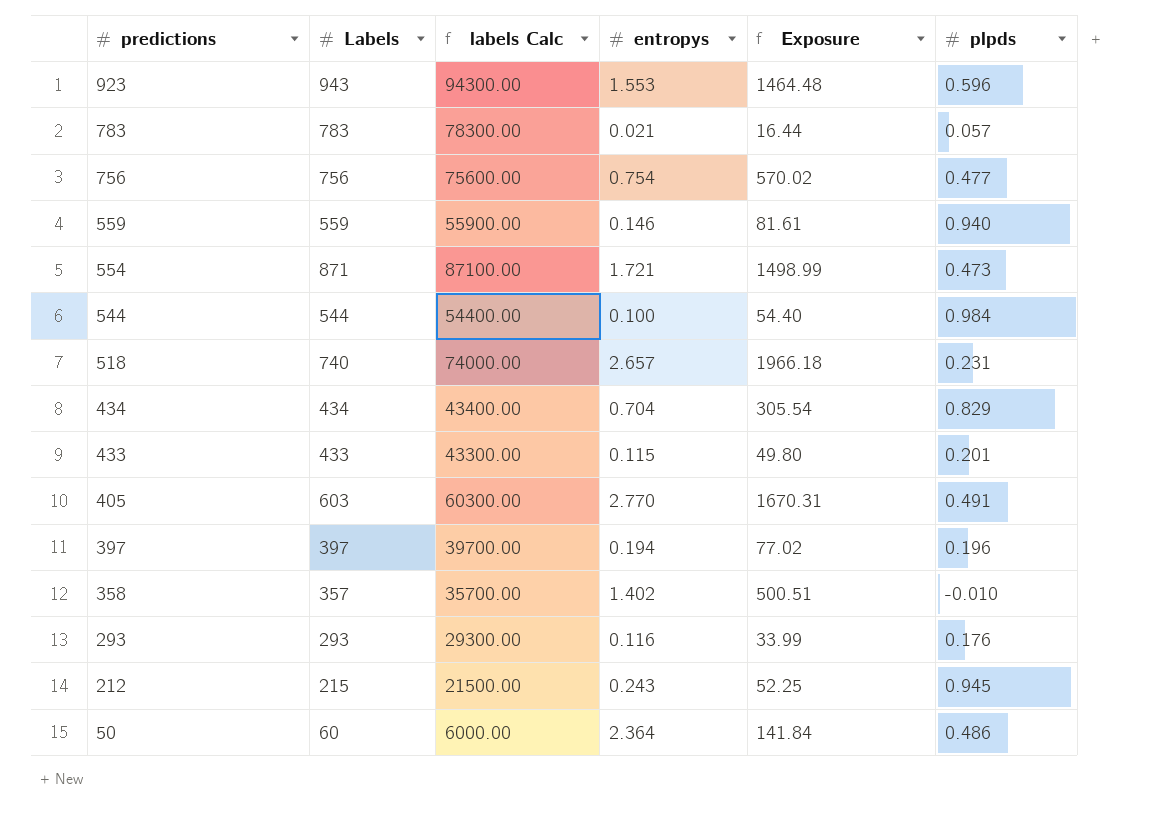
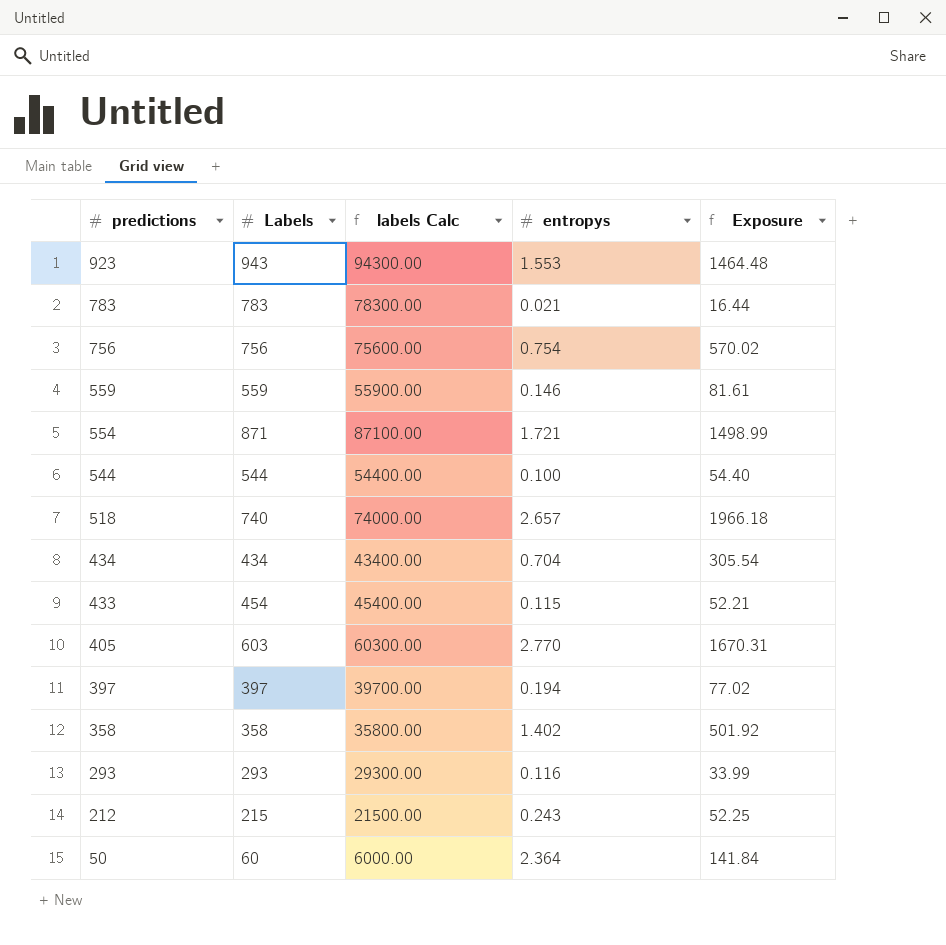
column plpds | position: 6 -> none
433 | Labels: 433 -> 454
433 | labels Calc: 43300.00 -> 45400.00
433 | Exposure: 49.80 -> 52.21
358 | Labels: 357 -> 358
358 | labels Calc: 35700.00 -> 35800.00
358 | Exposure: 500.51 -> 501.92

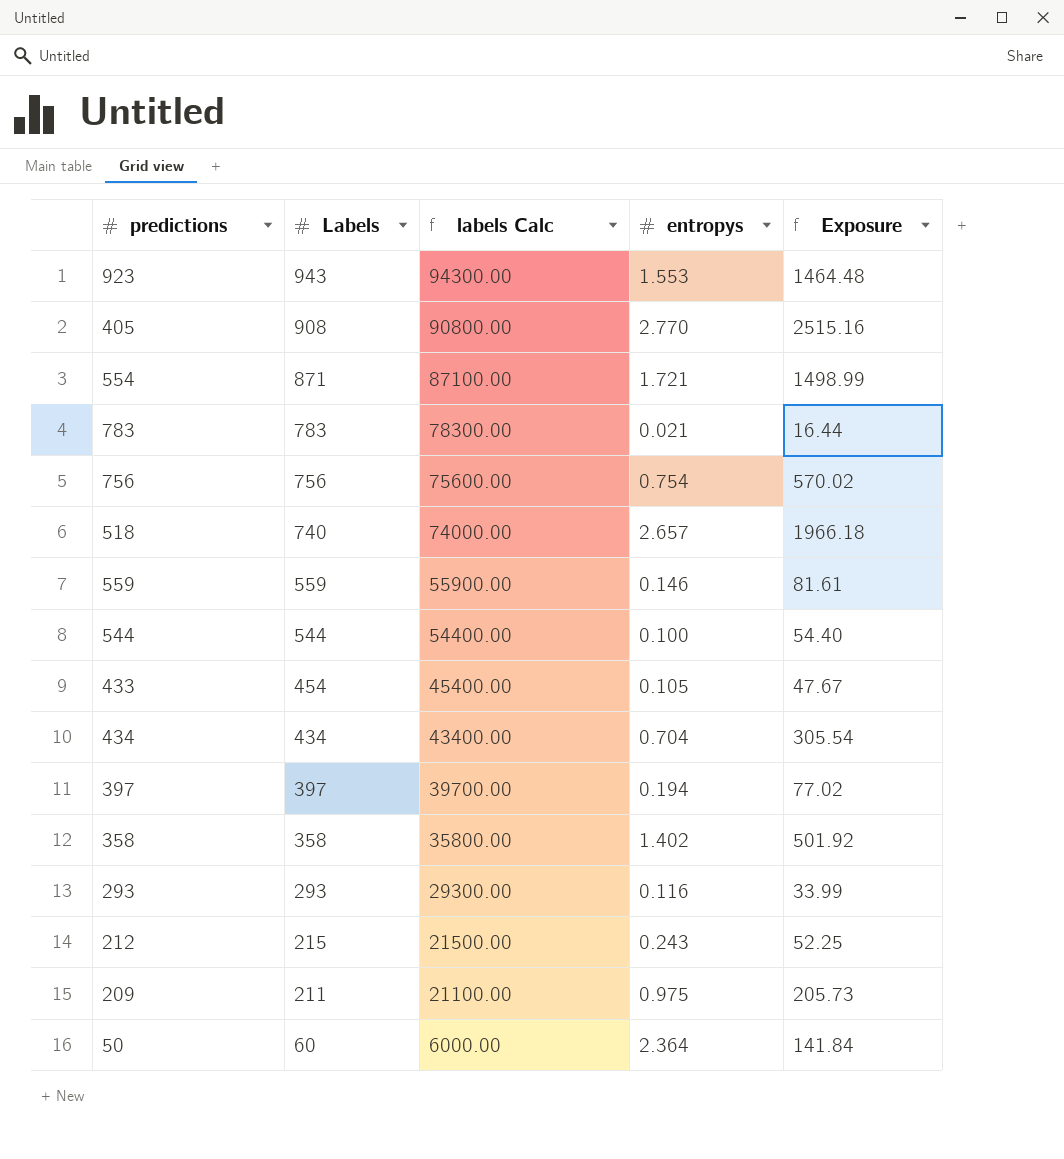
row order: predictions descending -> Labels descending
405 | Labels: 603 -> 908
405 | labels Calc: 60300.00 -> 90800.00
405 | Exposure: 1670.31 -> 2515.16
433 | entropys: 0.115 -> 0.105
433 | Exposure: 52.21 -> 47.67
row 209: none -> 211 | 21100.00 | 0.975 | 205.73

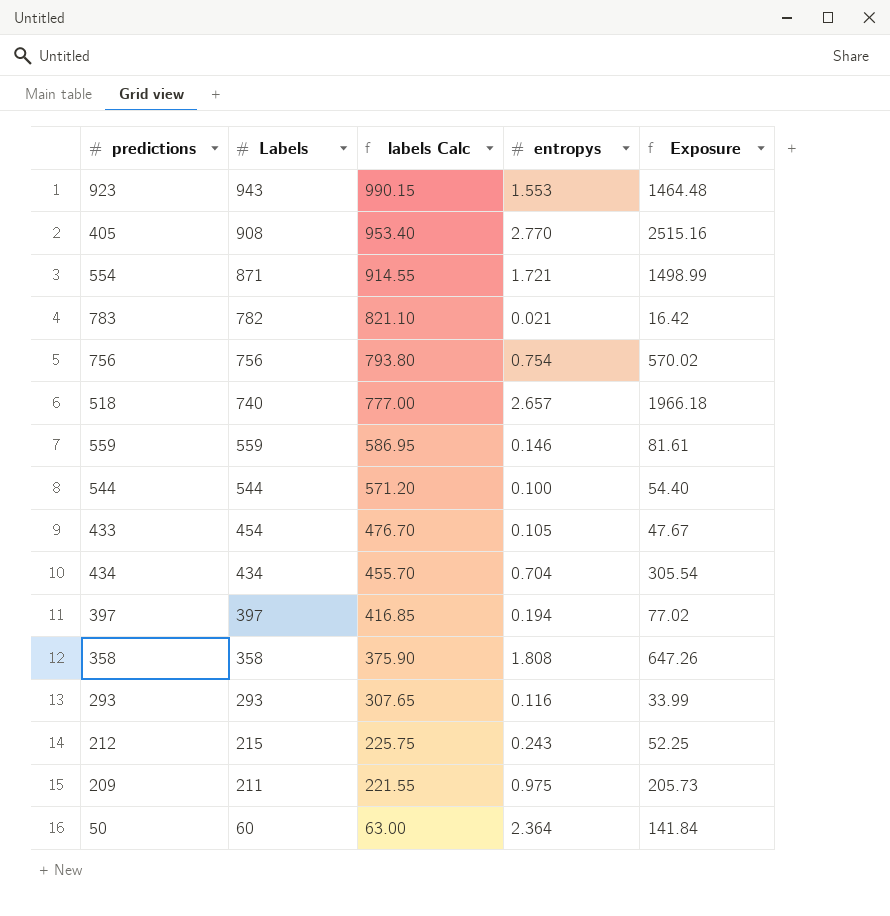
column labels Calc | formula: [Labels] * 100 -> [Labels] * 1.05
783 | Labels: 783 -> 782
783 | Exposure: 16.44 -> 16.42
358 | entropys: 1.402 -> 1.808
358 | Exposure: 501.92 -> 647.26

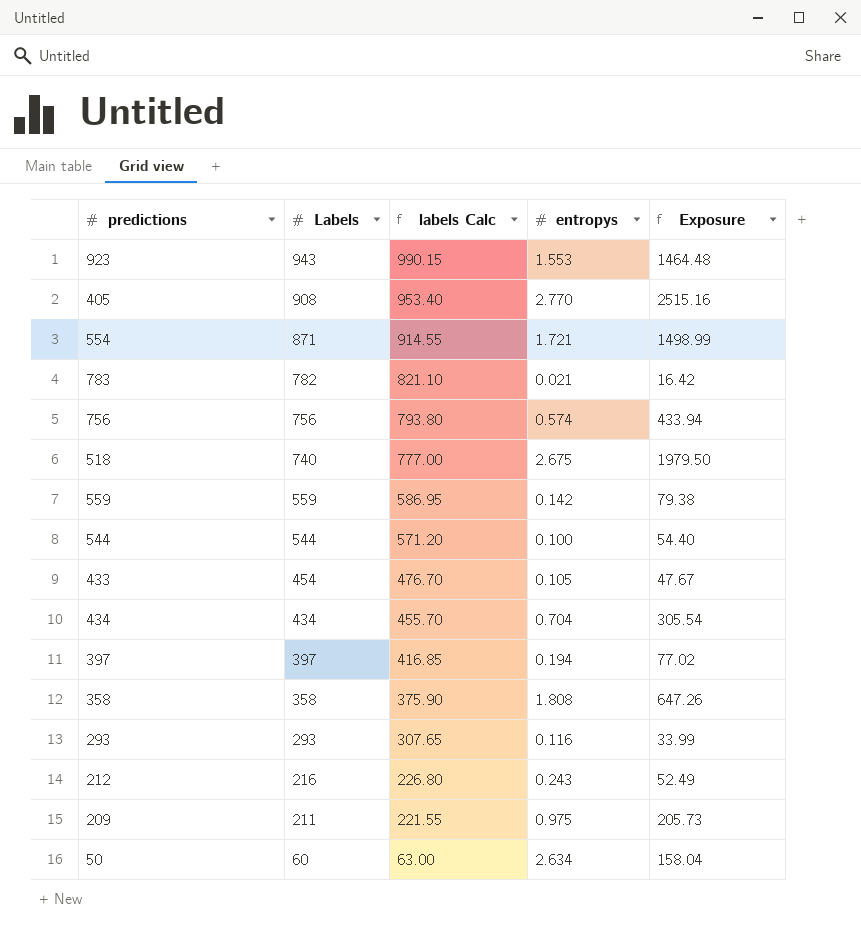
756 | entropys: 0.754 -> 0.574
756 | Exposure: 570.02 -> 433.94
518 | entropys: 2.657 -> 2.675
518 | Exposure: 1966.18 -> 1979.50
559 | entropys: 0.146 -> 0.142
559 | Exposure: 81.61 -> 79.38
212 | Labels: 215 -> 216
212 | labels Calc: 225.75 -> 226.80
212 | Exposure: 52.25 -> 52.49
50 | entropys: 2.364 -> 2.634
50 | Exposure: 141.84 -> 158.04

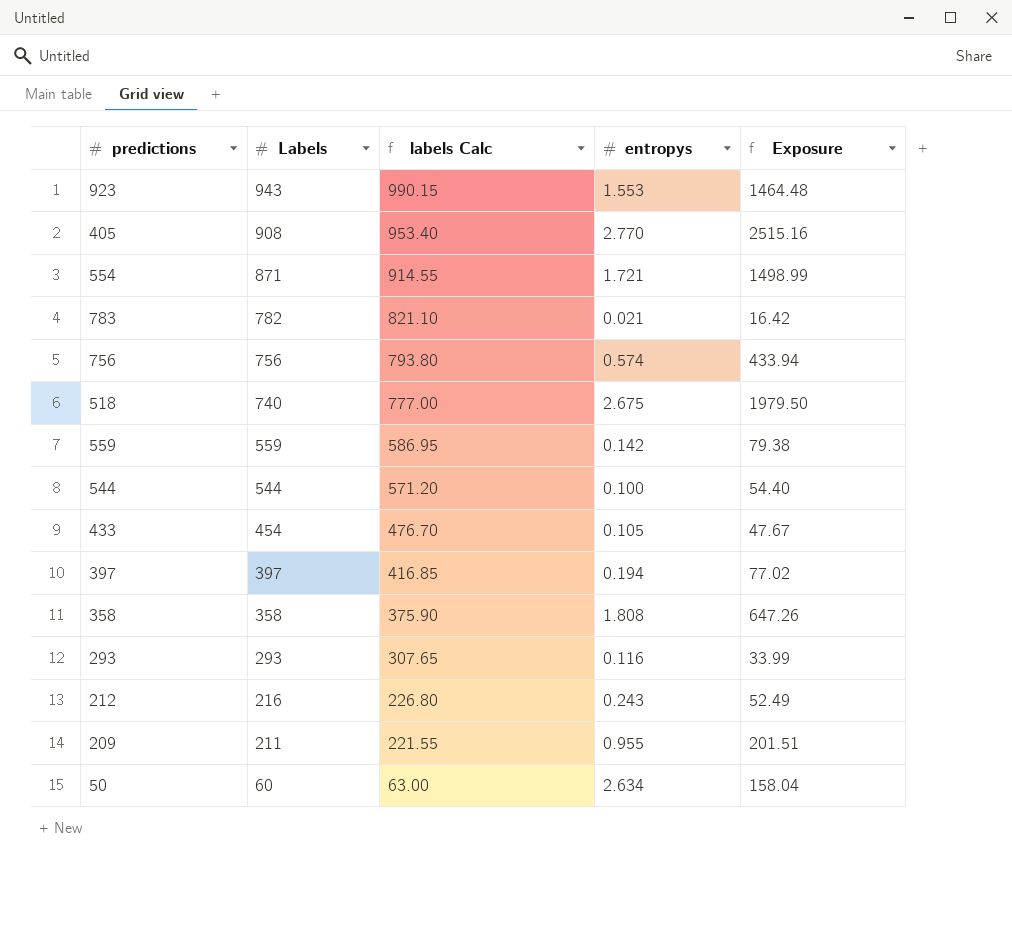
row 434: 434 | 455.70 | 0.704 | 305.54 -> none
209 | entropys: 0.975 -> 0.955
209 | Exposure: 205.73 -> 201.51

